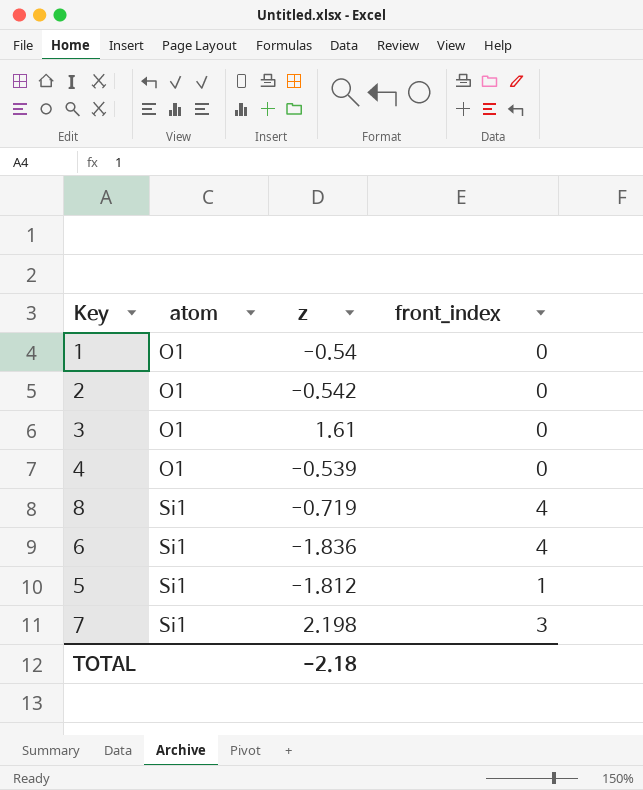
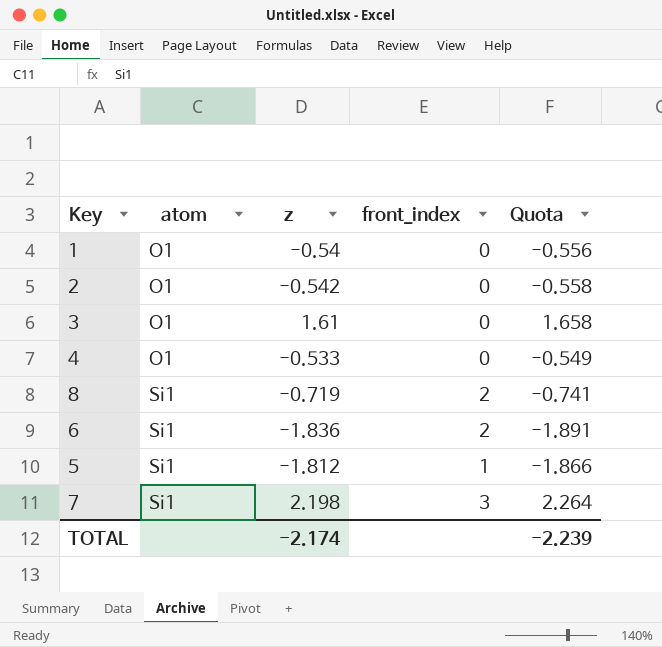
column Quota | formula: none -> [z] * 1.03
4 | z: -0.539 -> -0.533
8 | front_index: 4 -> 2
6 | front_index: 4 -> 2
TOTAL | z: -2.18 -> -2.174

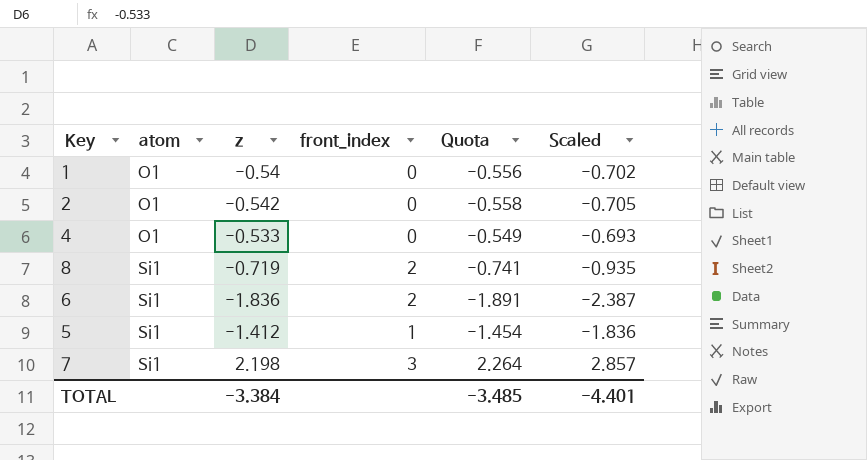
column Scaled | formula: none -> [z] * 1.3
row 3: O1 | 1.61 | 0 | 1.658 -> none
5 | z: -1.812 -> -1.412
5 | Quota: -1.866 -> -1.454
TOTAL | z: -2.174 -> -3.384
TOTAL | Quota: -2.239 -> -3.485

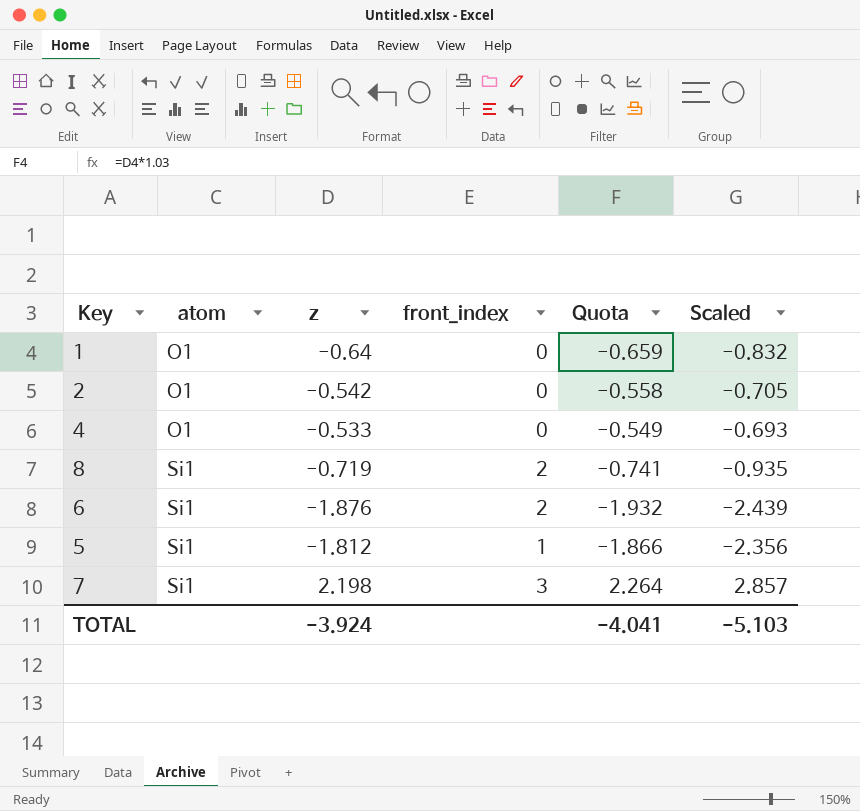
1 | z: -0.54 -> -0.64
1 | Quota: -0.556 -> -0.659
1 | Scaled: -0.702 -> -0.832
6 | z: -1.836 -> -1.876
6 | Quota: -1.891 -> -1.932
6 | Scaled: -2.387 -> -2.439
5 | z: -1.412 -> -1.812
5 | Quota: -1.454 -> -1.866
5 | Scaled: -1.836 -> -2.356
TOTAL | z: -3.384 -> -3.924
TOTAL | Quota: -3.485 -> -4.041
TOTAL | Scaled: -4.401 -> -5.103

